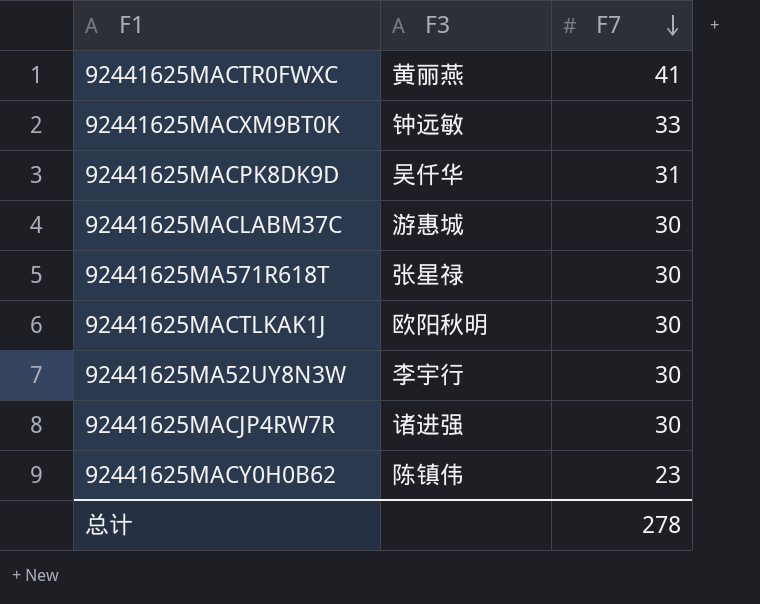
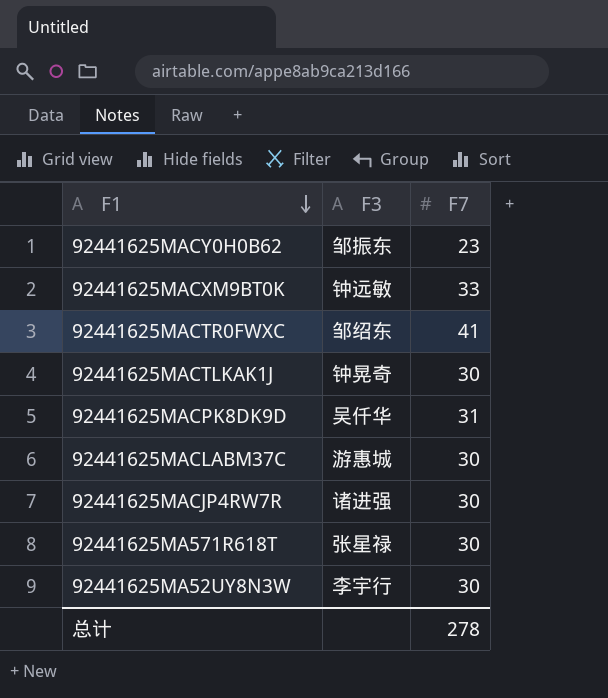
row order: F7 descending -> F1 descending
92441625MACY0H0B62 | F3: 陈镇伟 -> 邹振东
92441625MACTR0FWXC | F3: 黄丽燕 -> 邹绍东
92441625MACTLKAK1J | F3: 欧阳秋明 -> 钟晃奇

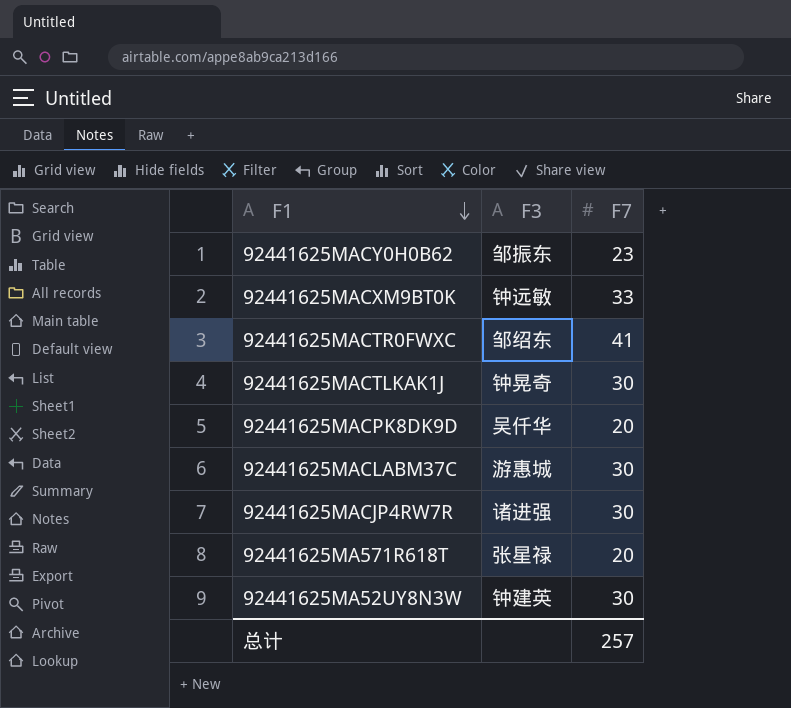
92441625MACPK8DK9D | F7: 31 -> 20
92441625MA571R618T | F7: 30 -> 20
92441625MA52UY8N3W | F3: 李宇行 -> 钟建英
总计 | F7: 278 -> 257

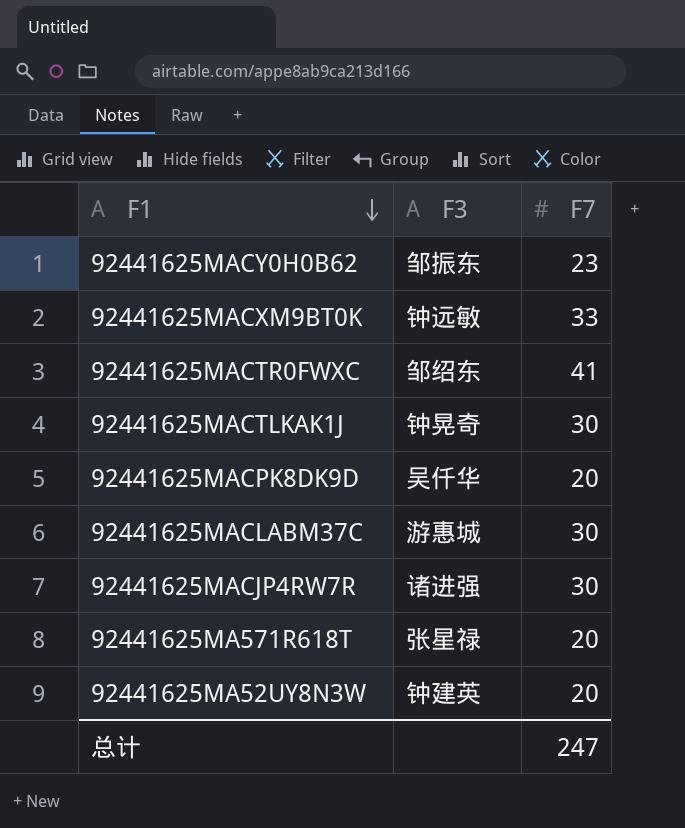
92441625MA52UY8N3W | F7: 30 -> 20
总计 | F7: 257 -> 247

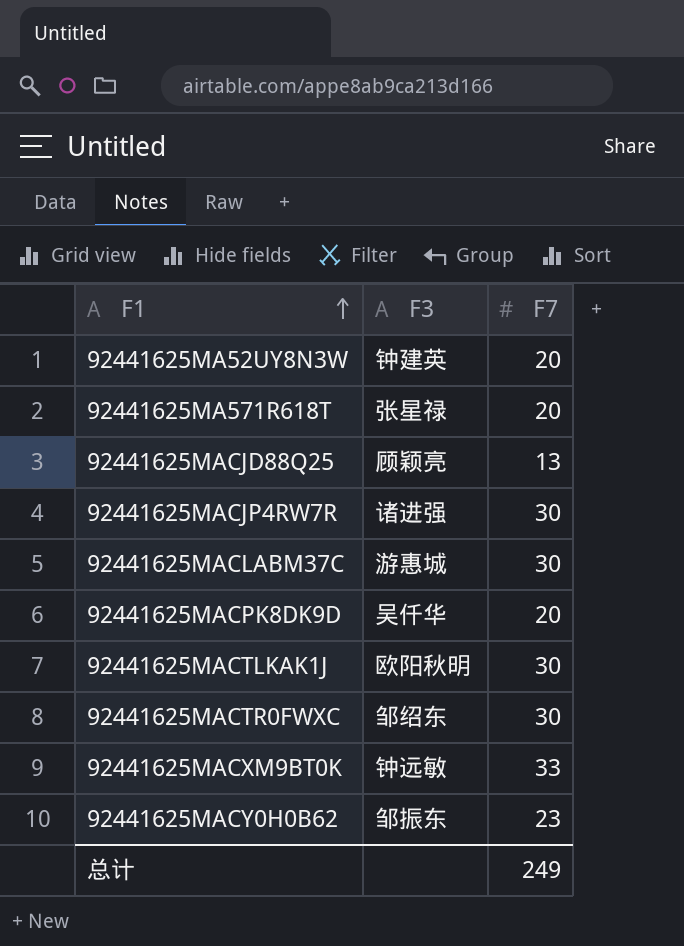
row order: F1 descending -> F1 ascending
row 92441625MACJD88Q25: none -> 顾颖亮 | 13
92441625MACTLKAK1J | F3: 钟晃奇 -> 欧阳秋明
92441625MACTR0FWXC | F7: 41 -> 30
总计 | F7: 247 -> 249

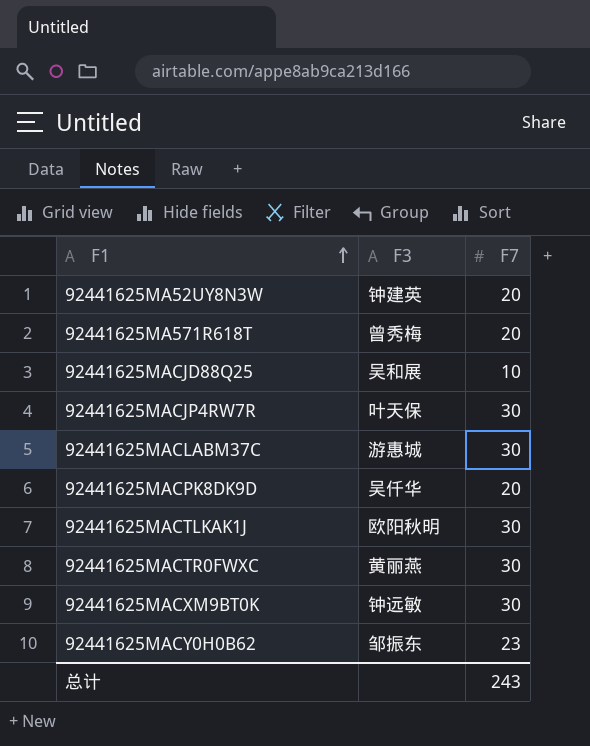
92441625MA571R618T | F3: 张星禄 -> 曾秀梅
92441625MACJD88Q25 | F3: 顾颖亮 -> 吴和展
92441625MACJD88Q25 | F7: 13 -> 10
92441625MACJP4RW7R | F3: 诸进强 -> 叶天保
92441625MACTR0FWXC | F3: 邹绍东 -> 黄丽燕
92441625MACXM9BT0K | F7: 33 -> 30
总计 | F7: 249 -> 243

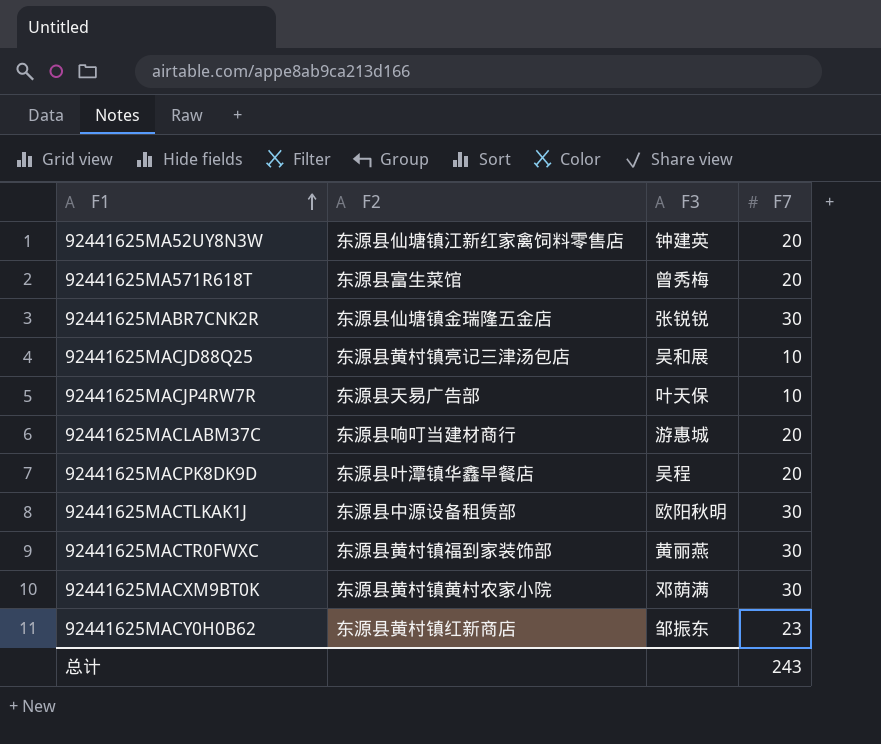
column F2 | position: none -> 2
row 92441625MABR7CNK2R: none -> 东源县仙塘镇金瑞隆五金店 | 张锐锐 | 30
92441625MACJP4RW7R | F7: 30 -> 10
92441625MACLABM37C | F7: 30 -> 20
92441625MACPK8DK9D | F3: 吴仟华 -> 吴程
92441625MACXM9BT0K | F3: 钟远敏 -> 邓荫满

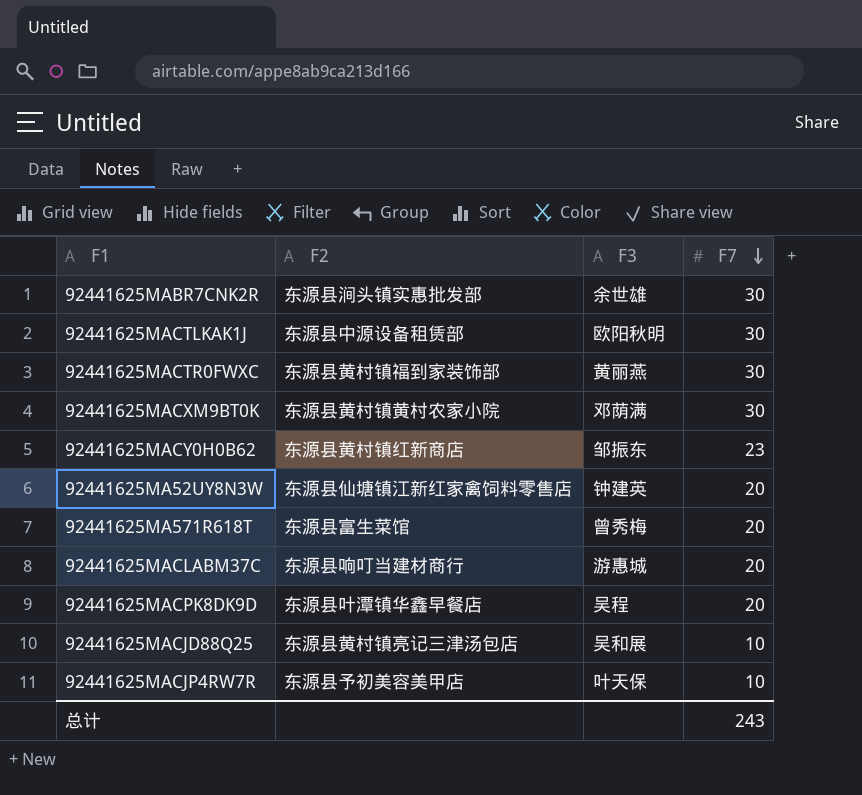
row order: F1 ascending -> F7 descending
92441625MABR7CNK2R | F2: 东源县仙塘镇金瑞隆五金店 -> 东源县涧头镇实惠批发部
92441625MABR7CNK2R | F3: 张锐锐 -> 余世雄
92441625MACJP4RW7R | F2: 东源县天易广告部 -> 东源县予初美容美甲店

